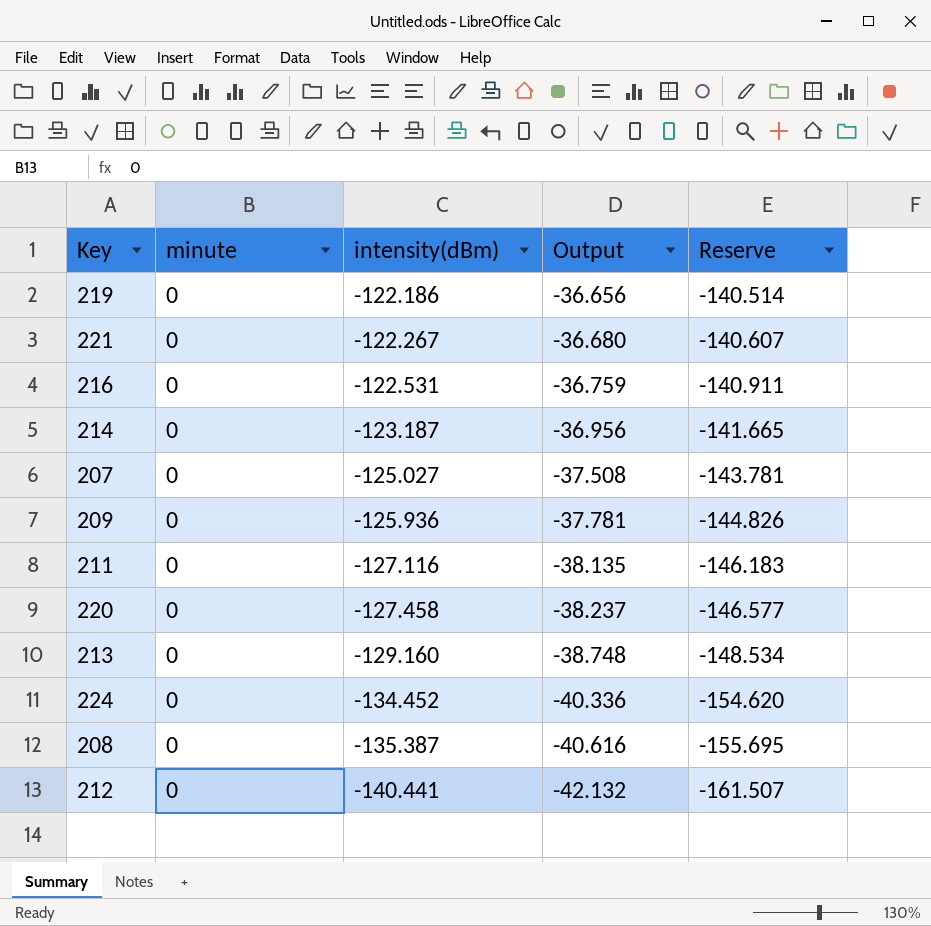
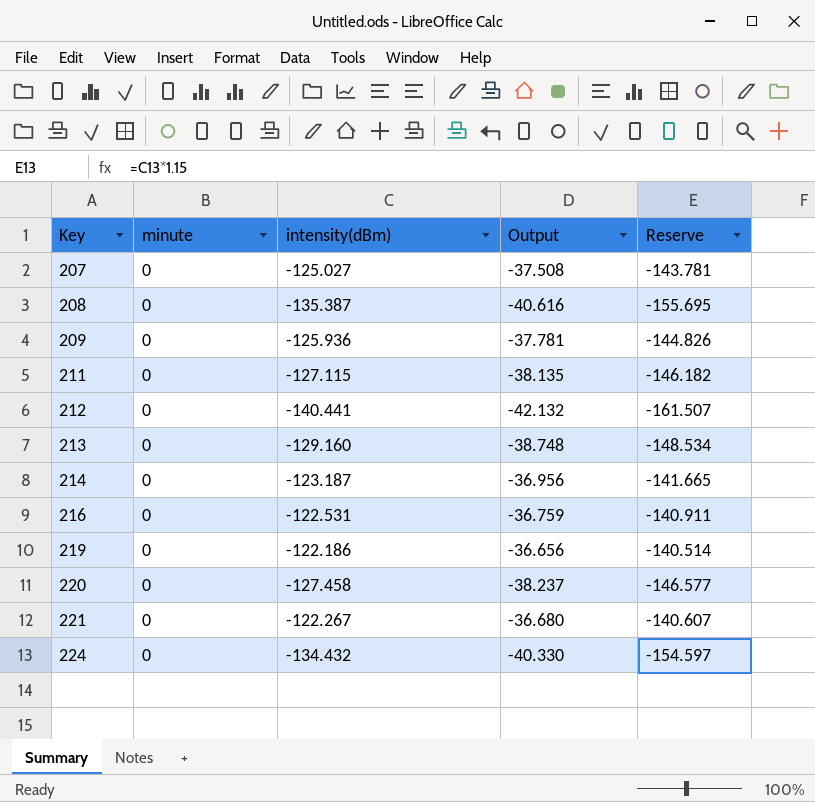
row order: intensity(dBm) descending -> Key ascending
211 | intensity(dBm): -127.116 -> -127.115
211 | Reserve: -146.183 -> -146.182
224 | intensity(dBm): -134.452 -> -134.432
224 | Output: -40.336 -> -40.330
224 | Reserve: -154.620 -> -154.597

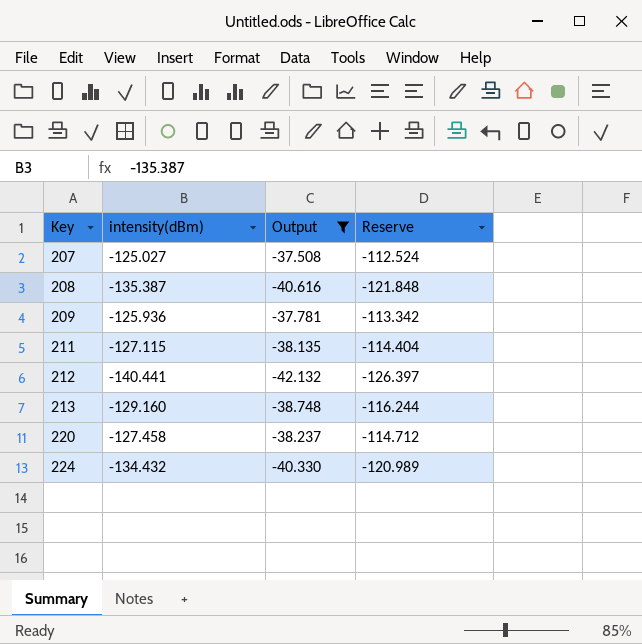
filter: none -> Output <= -37.508
column minute | position: 2 -> none
column Reserve | formula: [intensity(dBm)] * 1.15 -> [intensity(dBm)] * 0.9

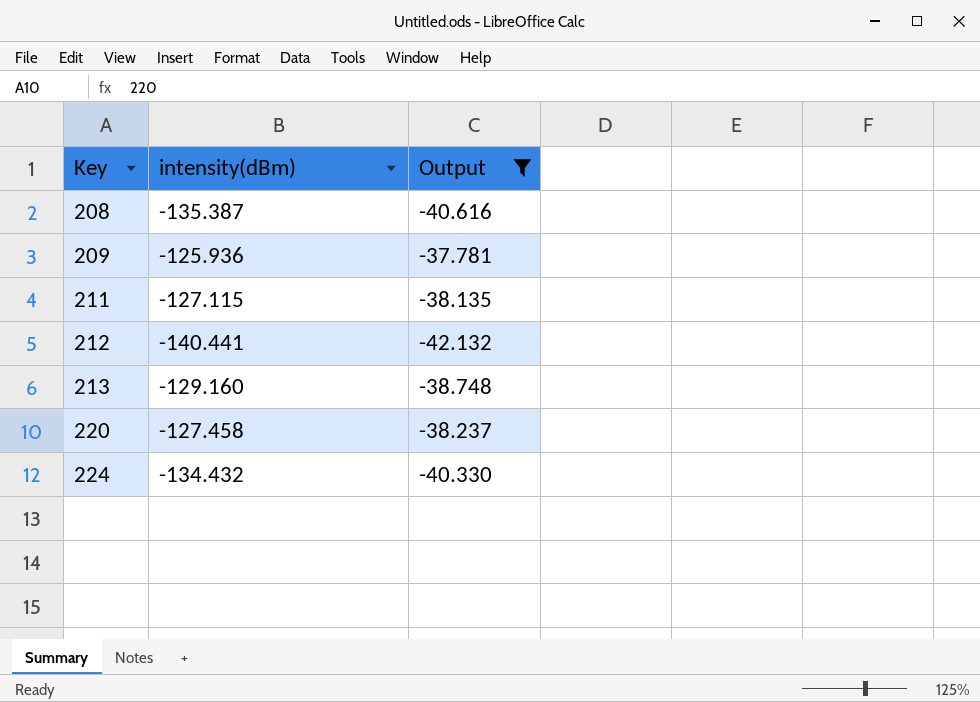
column Reserve | formula: [intensity(dBm)] * 0.9 -> none
row 207: -125.027 | -37.508 | -112.524 -> none

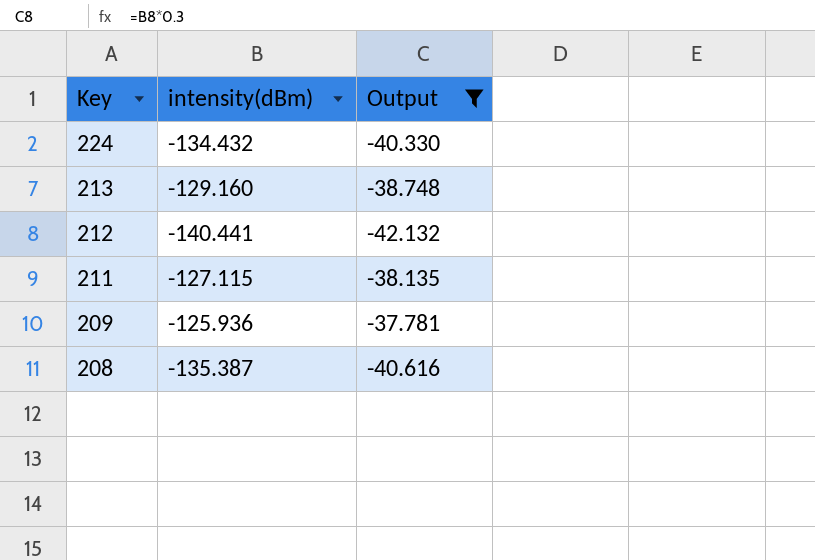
row order: Key ascending -> Key descending
row 220: -127.458 | -38.237 -> none

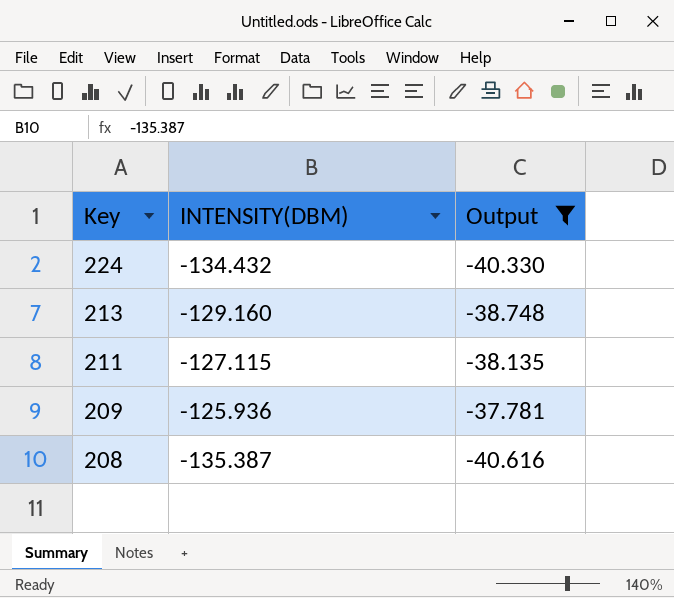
column name: intensity(dBm) -> INTENSITY(DBM)
row 212: -140.441 | -42.132 -> none

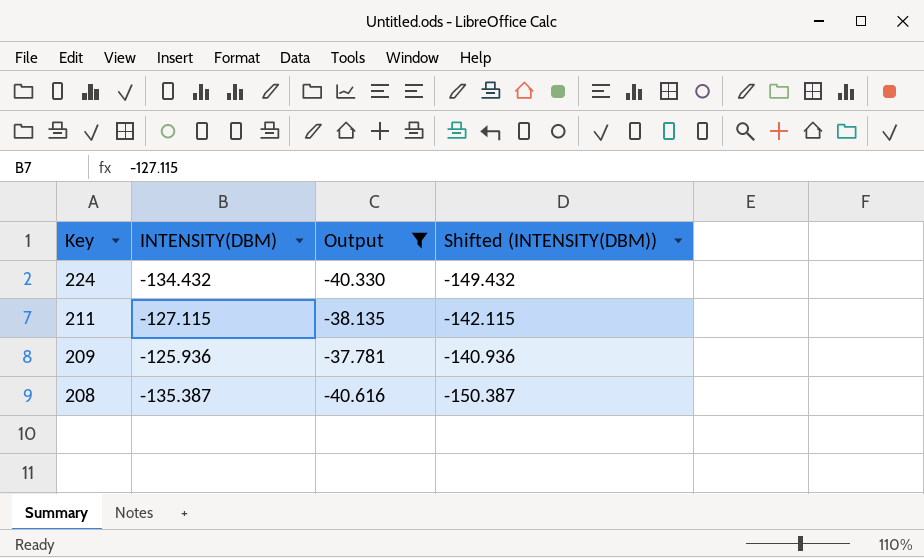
column Shifted (INTENSITY(DBM)) | formula: none -> [INTENSITY(DBM)] - 15
row 213: -129.160 | -38.748 -> none

